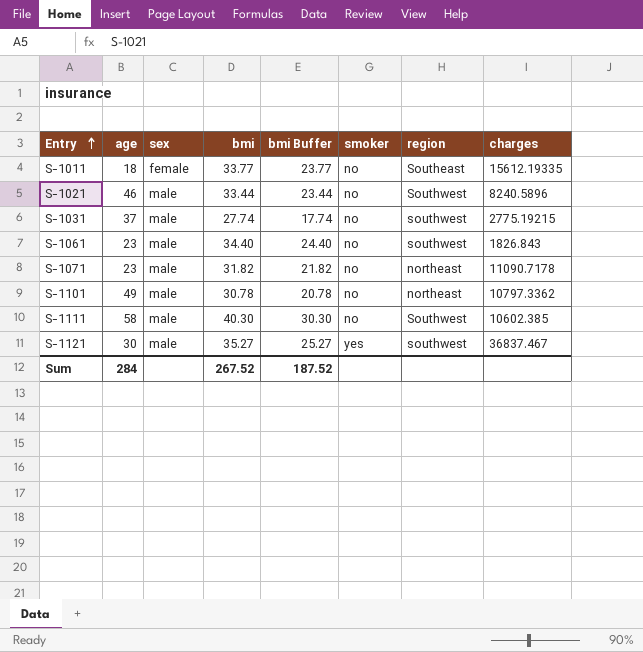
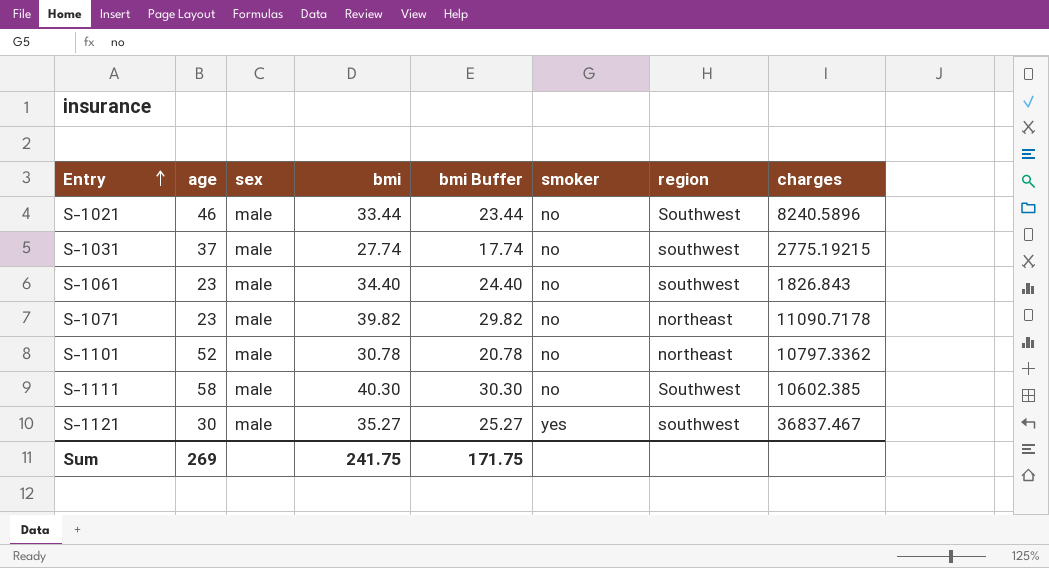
row S-1011: 18 | female | 33.77 | 23.77 | no | Southeast | 15612.19335 -> none
S-1071 | bmi: 31.82 -> 39.82
S-1071 | bmi Buffer: 21.82 -> 29.82
S-1101 | age: 49 -> 52
Sum | age: 284 -> 269
Sum | bmi: 267.52 -> 241.75
Sum | bmi Buffer: 187.52 -> 171.75

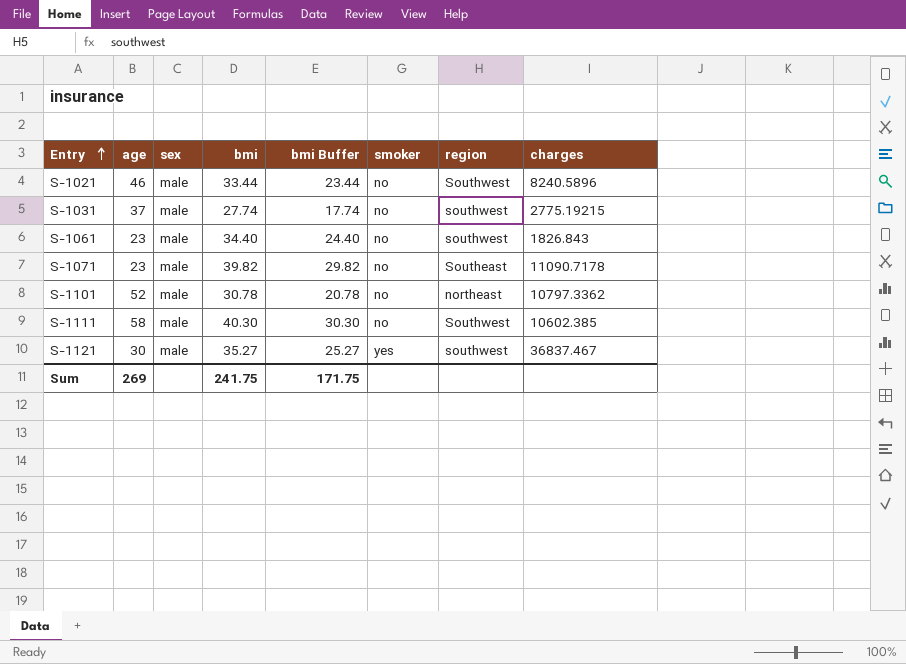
S-1071 | region: northeast -> Southeast

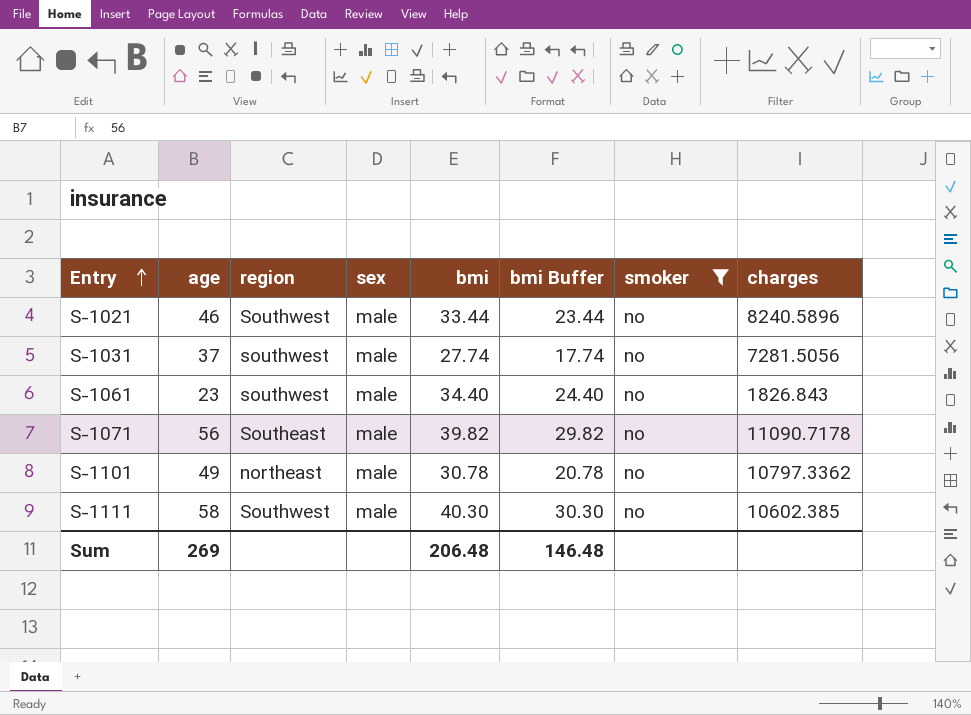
filter: none -> smoker = no
column region | position: 7 -> 3
S-1031 | charges: 2775.19215 -> 7281.5056
S-1071 | age: 23 -> 56
S-1101 | age: 52 -> 49
Sum | bmi: 241.75 -> 206.48
Sum | bmi Buffer: 171.75 -> 146.48

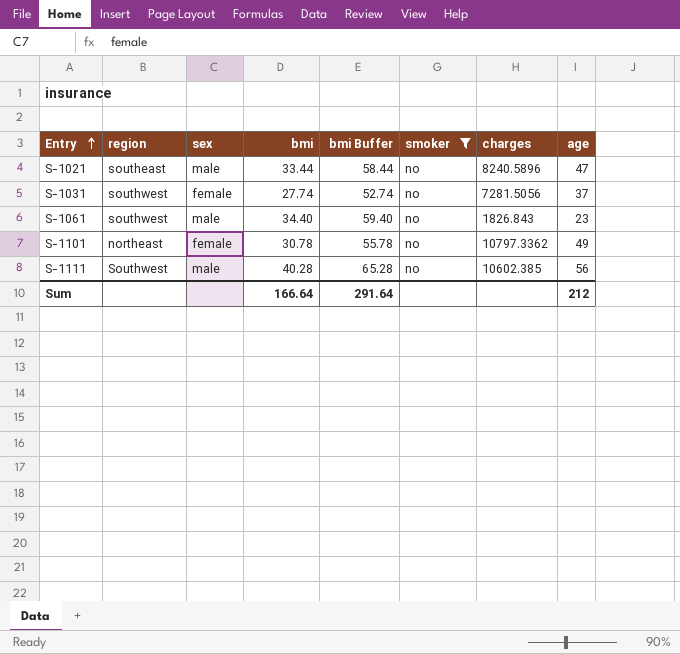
column bmi Buffer | formula: [bmi] - 10 -> [bmi] + 25
column age | position: 2 -> 8
row S-1071: 56 | Southeast | male | 39.82 | 29.82 | no | 11090.7178 -> none
S-1021 | region: Southwest -> southeast
S-1021 | age: 46 -> 47
S-1031 | sex: male -> female
S-1101 | sex: male -> female
S-1111 | bmi: 40.30 -> 40.28
S-1111 | age: 58 -> 56
Sum | bmi: 206.48 -> 166.64
Sum | bmi Buffer: 146.48 -> 291.64
Sum | age: 269 -> 212

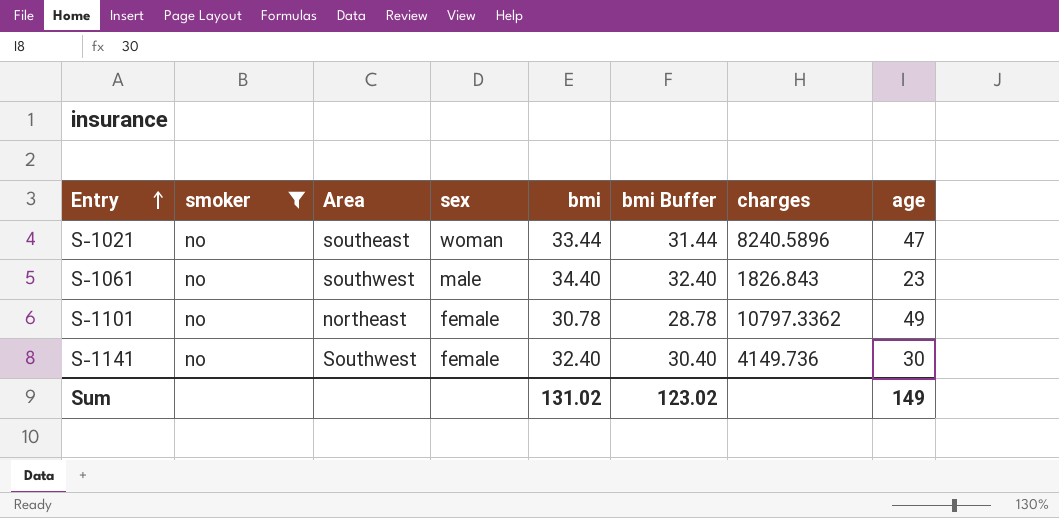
column smoker | position: 6 -> 2
column name: region -> Area
column bmi Buffer | formula: [bmi] + 25 -> [bmi] - 2
row S-1031: southwest | female | 27.74 | 52.74 | no | 7281.5056 | 37 -> none
row S-1111: Southwest | male | 40.28 | 65.28 | no | 10602.385 | 56 -> none
S-1021 | sex: male -> woman
row S-1141: none -> no | Southwest | female | 32.40 | 30.40 | 4149.736 | 30
Sum | bmi: 166.64 -> 131.02
Sum | bmi Buffer: 291.64 -> 123.02
Sum | age: 212 -> 149

